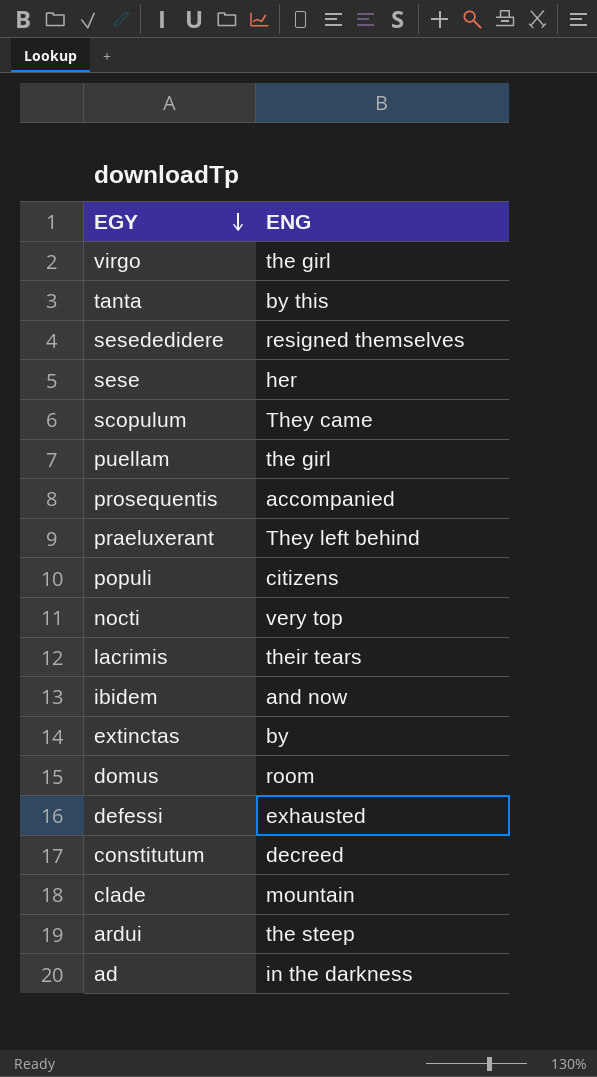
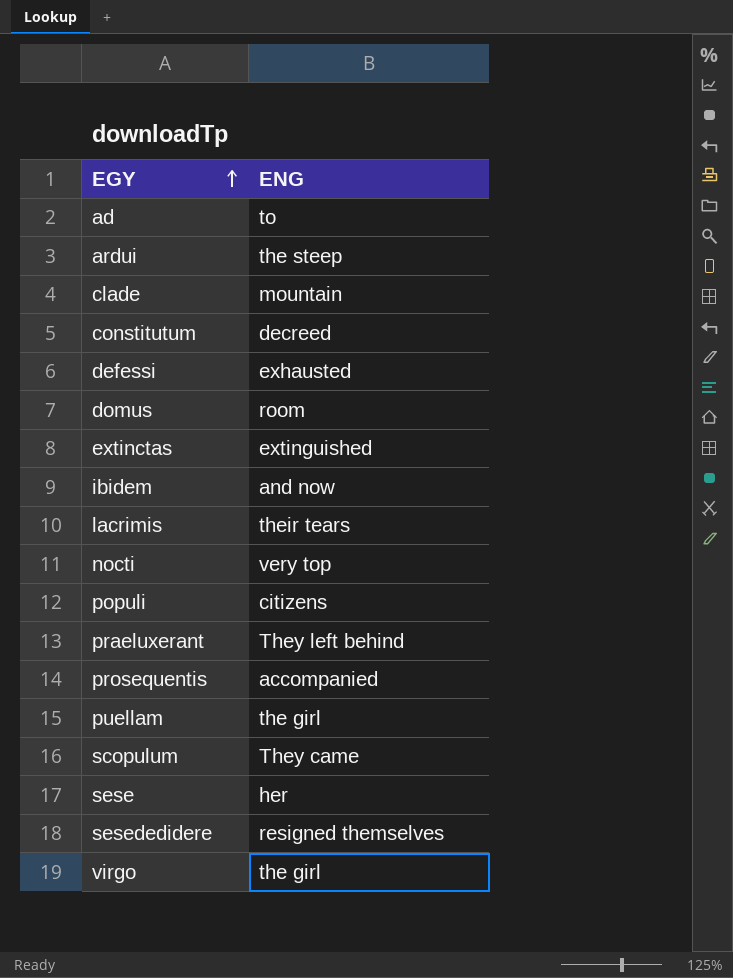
row order: EGY descending -> EGY ascending
row tanta: by this -> none
ad | ENG: in the darkness -> to
extinctas | ENG: by -> extinguished

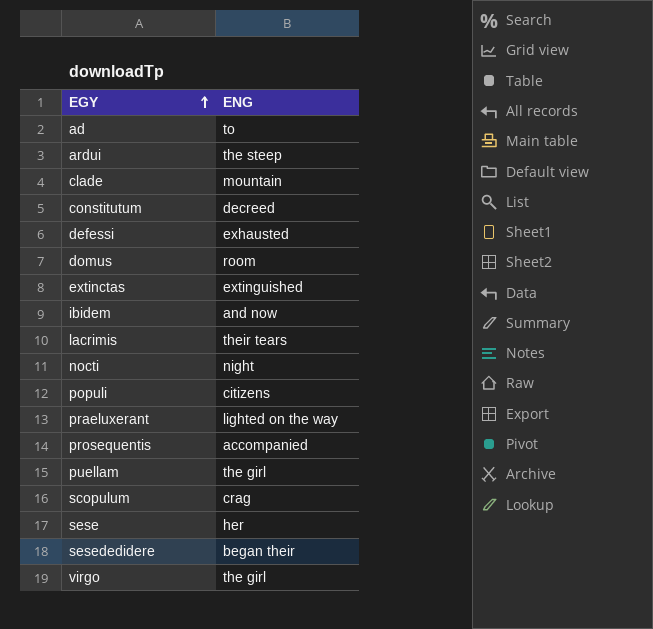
nocti | ENG: very top -> night
praeluxerant | ENG: They left behind -> lighted on the way
scopulum | ENG: They came -> crag
sesededidere | ENG: resigned themselves -> began their

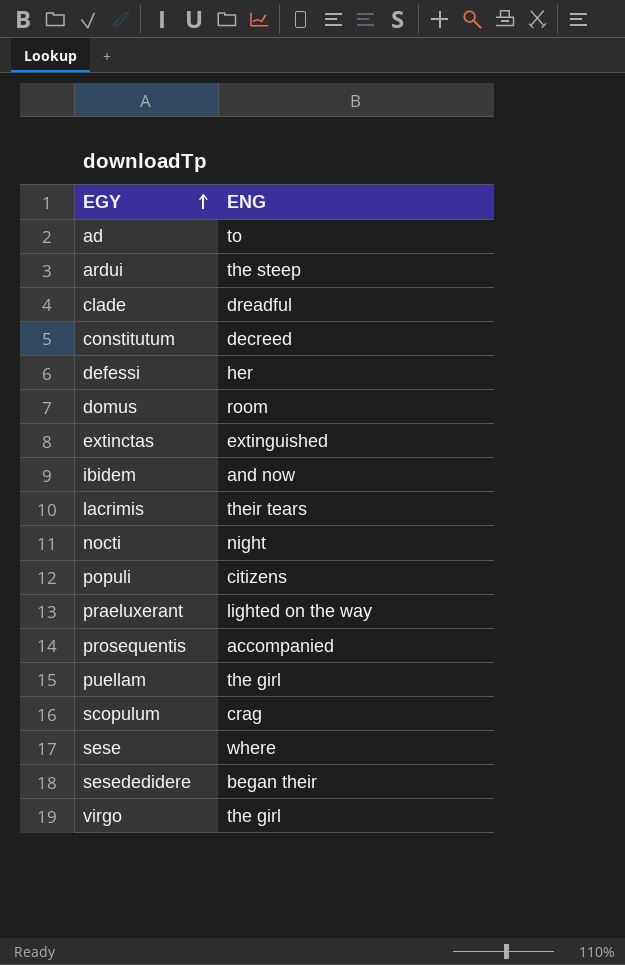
clade | ENG: mountain -> dreadful
defessi | ENG: exhausted -> her
sese | ENG: her -> where

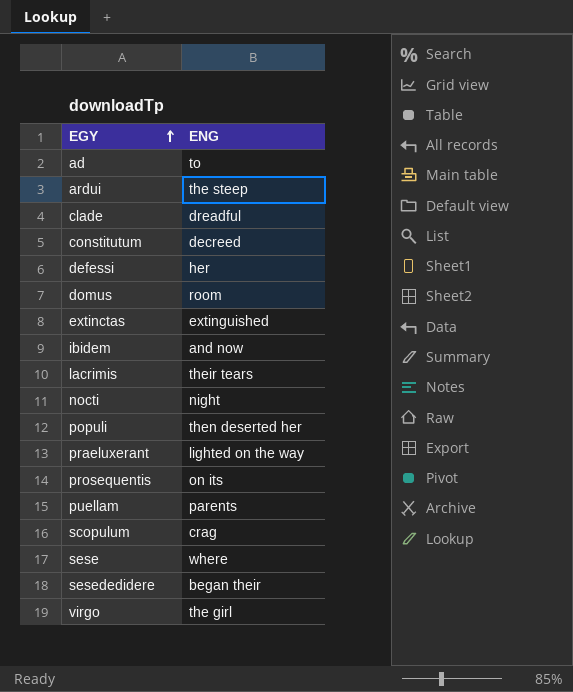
populi | ENG: citizens -> then deserted her
prosequentis | ENG: accompanied -> on its
puellam | ENG: the girl -> parents

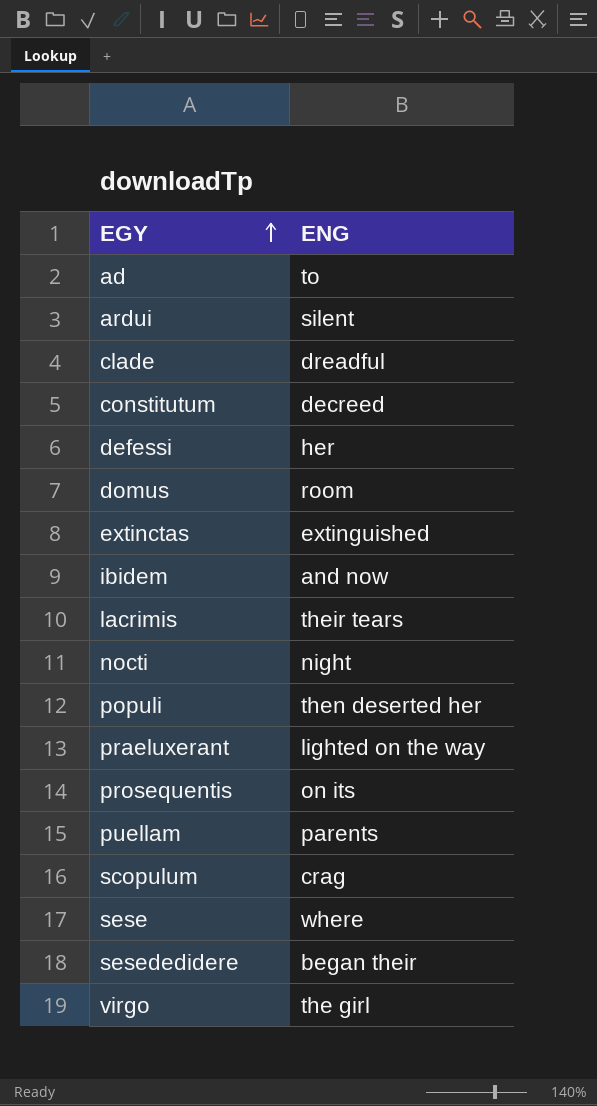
ardui | ENG: the steep -> silent

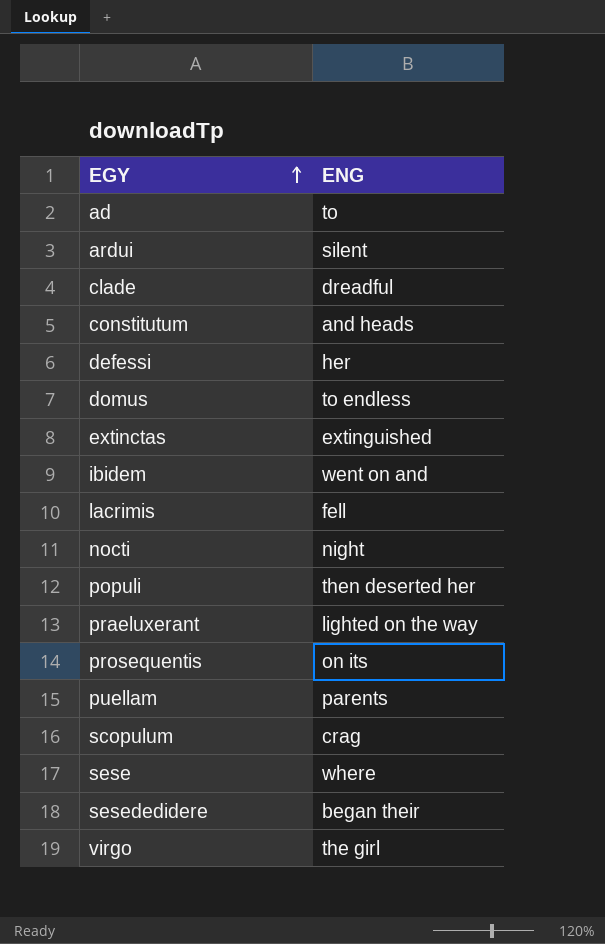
constitutum | ENG: decreed -> and heads
domus | ENG: room -> to endless
ibidem | ENG: and now -> went on and
lacrimis | ENG: their tears -> fell

